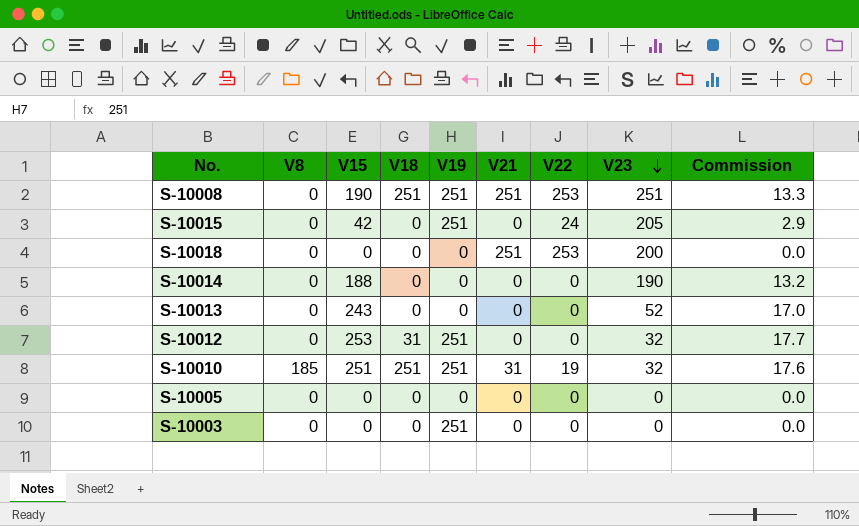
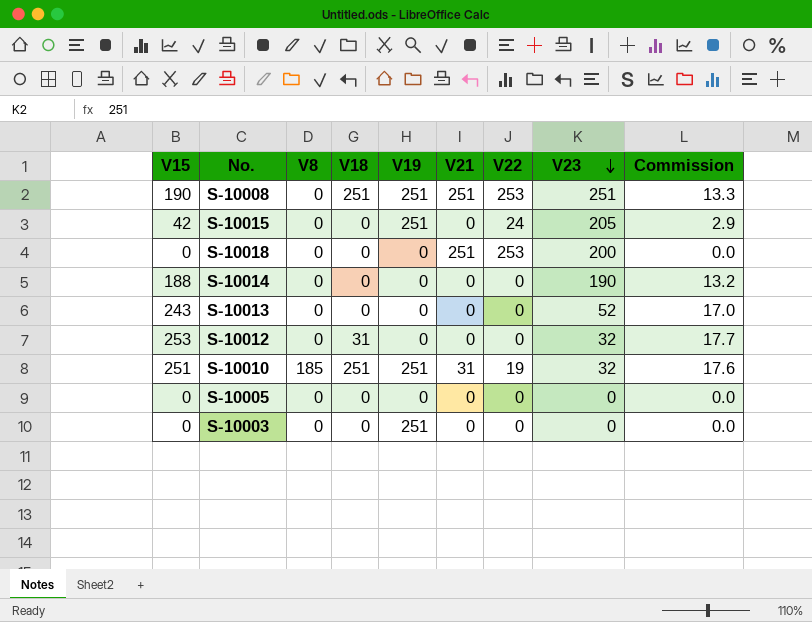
column V15 | position: 3 -> 1
S-10012 | V19: 251 -> 0

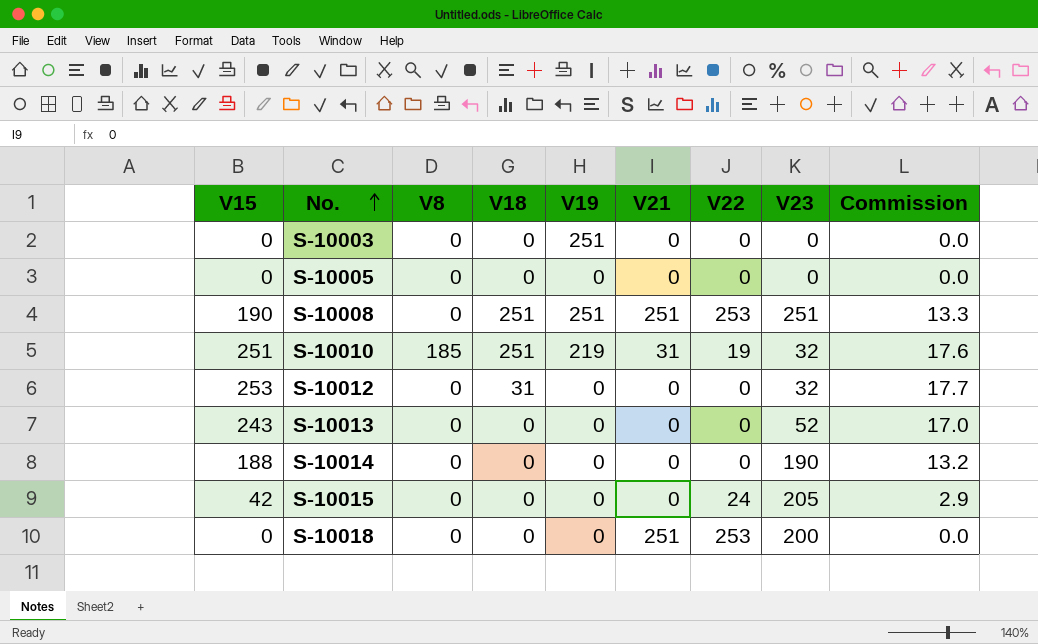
row order: V23 descending -> No. ascending
S-10010 | V19: 251 -> 219
S-10015 | V19: 251 -> 0

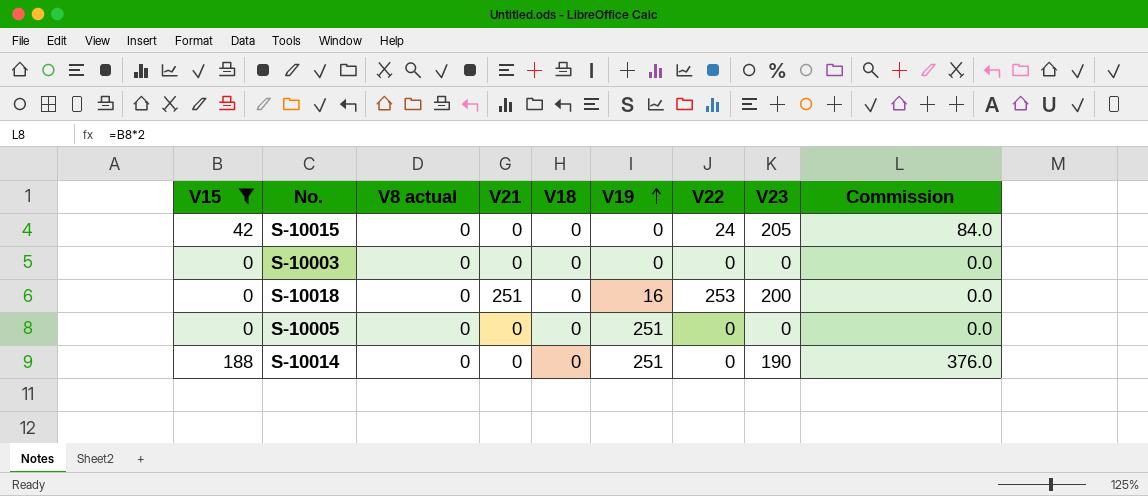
filter: none -> V15 <= 188
row order: No. ascending -> V19 ascending
column name: V8 -> V8 actual
column V21 | position: 6 -> 4
column Commission | formula: [V15] * 0.07 -> [V15] * 2
S-10003 | V19: 251 -> 0
S-10018 | V19: 0 -> 16
S-10005 | V19: 0 -> 251
S-10014 | V19: 0 -> 251

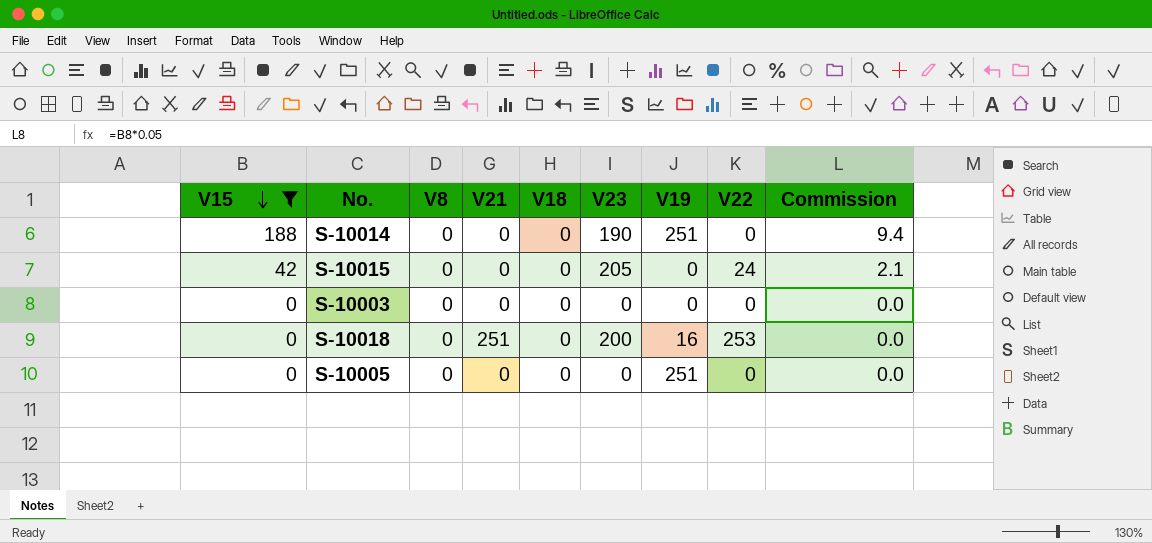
row order: V19 ascending -> V15 descending
column name: V8 actual -> V8
column V23 | position: 8 -> 6
column Commission | formula: [V15] * 2 -> [V15] * 0.05

